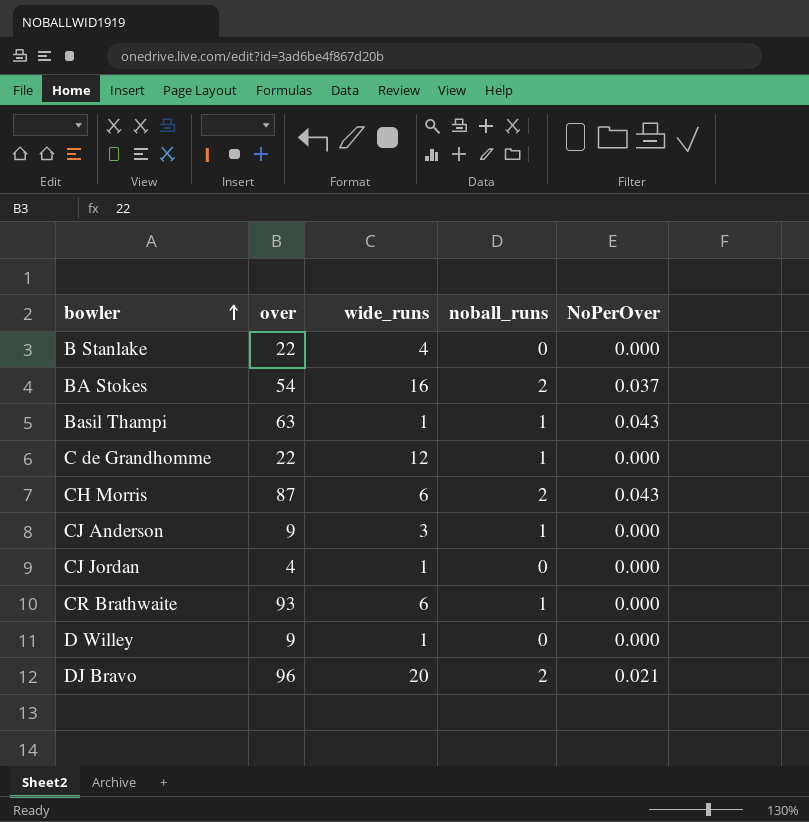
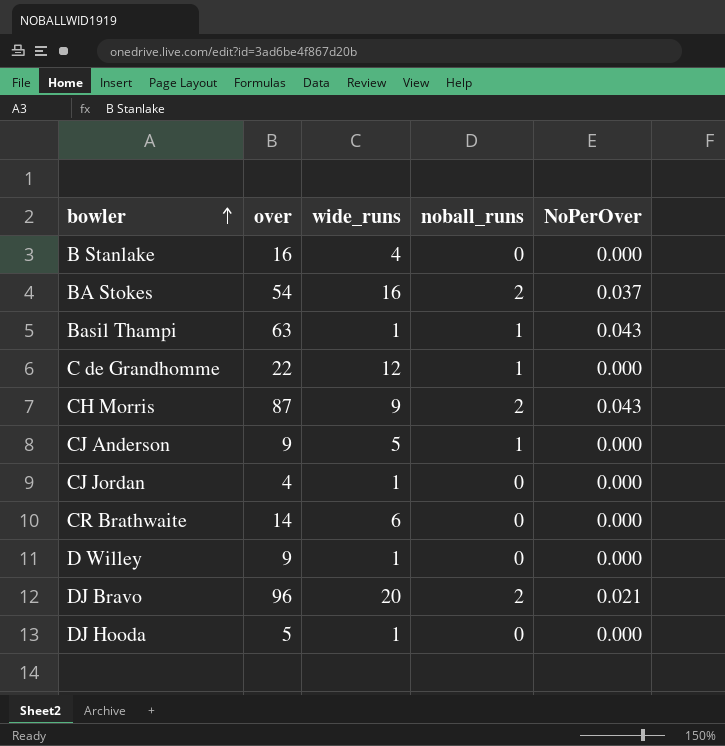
B Stanlake | over: 22 -> 16
CH Morris | wide_runs: 6 -> 9
CJ Anderson | wide_runs: 3 -> 5
CR Brathwaite | over: 93 -> 14
CR Brathwaite | noball_runs: 1 -> 0
row DJ Hooda: none -> 5 | 1 | 0 | 0.000

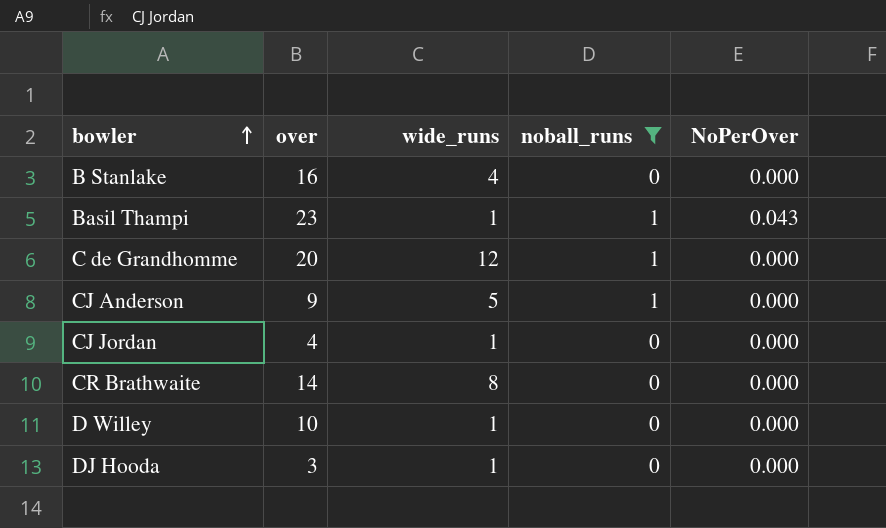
filter: none -> noball_runs != 2
Basil Thampi | over: 63 -> 23
C de Grandhomme | over: 22 -> 20
CR Brathwaite | wide_runs: 6 -> 8
D Willey | over: 9 -> 10
DJ Hooda | over: 5 -> 3

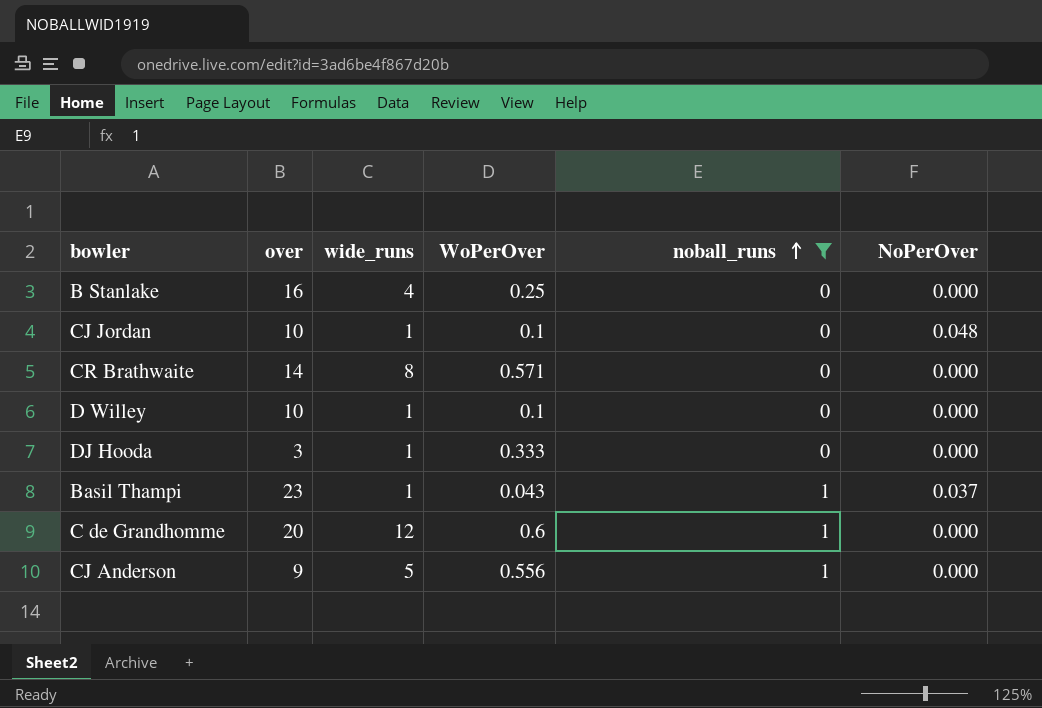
row order: bowler ascending -> noball_runs ascending
column WoPerOver | formula: none -> [wide_runs] / [over]
CJ Jordan | over: 4 -> 10
CJ Jordan | NoPerOver: 0.000 -> 0.048
Basil Thampi | NoPerOver: 0.043 -> 0.037

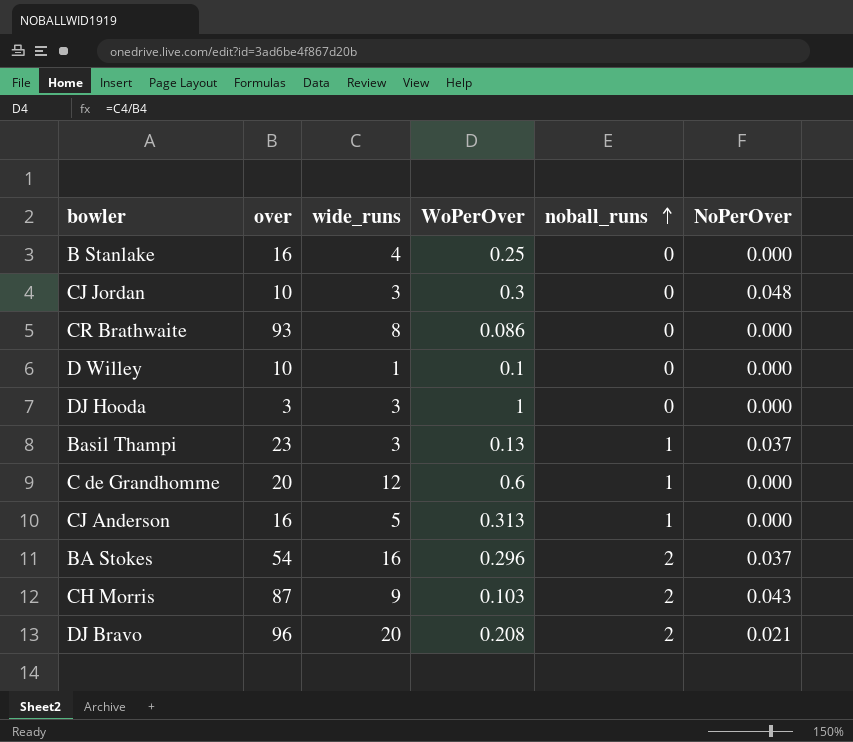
filter: noball_runs != 2 -> none
CJ Jordan | wide_runs: 1 -> 3
CJ Jordan | WoPerOver: 0.1 -> 0.3
CR Brathwaite | over: 14 -> 93
CR Brathwaite | WoPerOver: 0.571 -> 0.086
DJ Hooda | wide_runs: 1 -> 3
DJ Hooda | WoPerOver: 0.333 -> 1
Basil Thampi | wide_runs: 1 -> 3
Basil Thampi | WoPerOver: 0.043 -> 0.13
CJ Anderson | over: 9 -> 16
CJ Anderson | WoPerOver: 0.556 -> 0.313

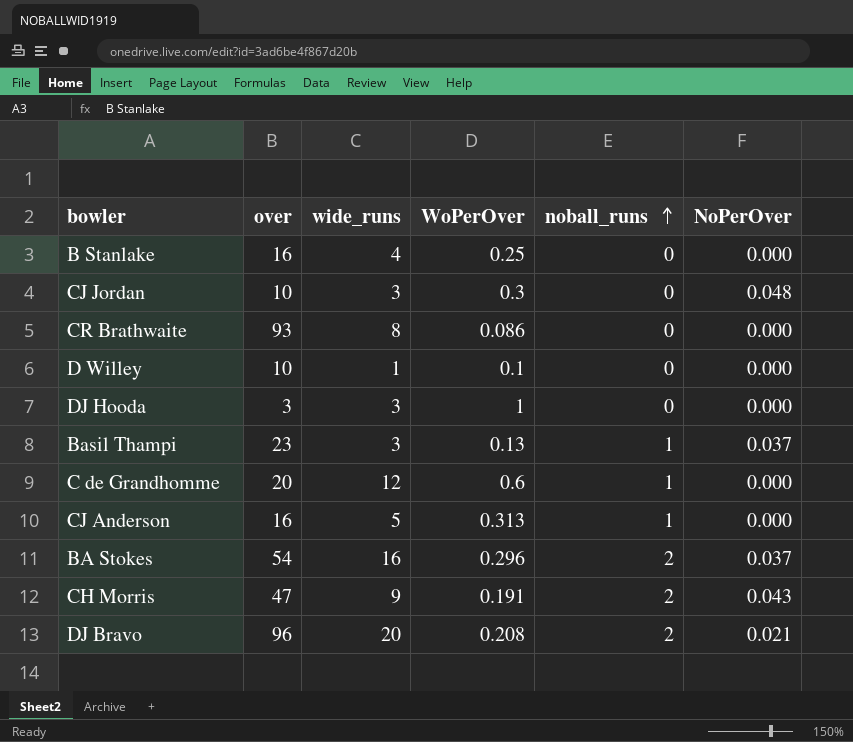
CH Morris | over: 87 -> 47
CH Morris | WoPerOver: 0.103 -> 0.191

